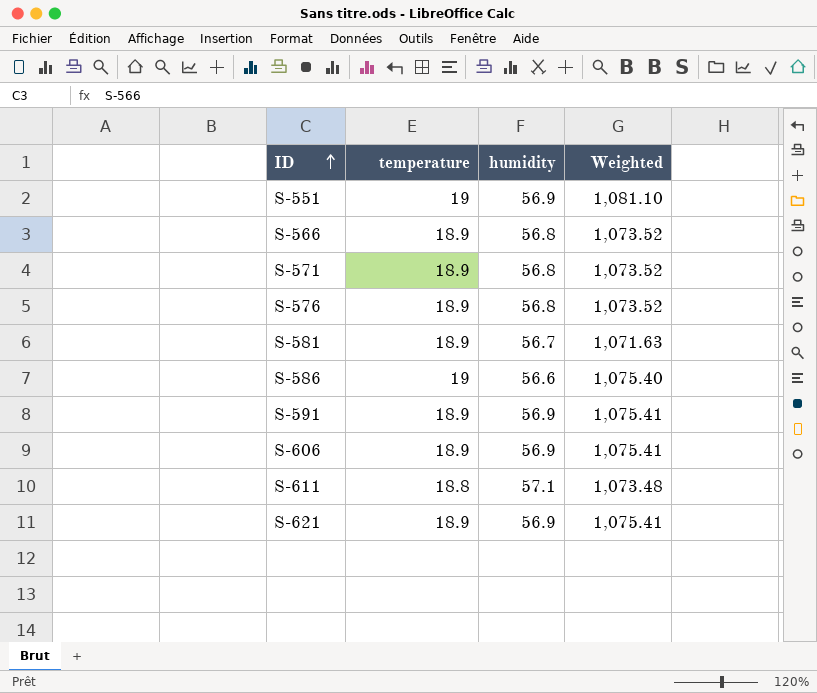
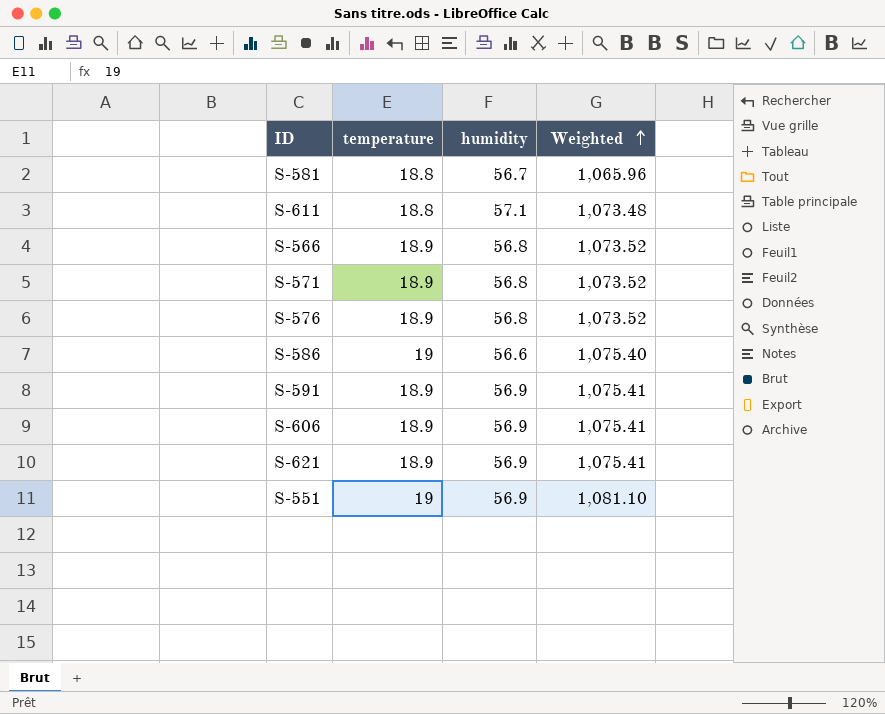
row order: ID ascending -> Weighted ascending
S-581 | temperature: 18.9 -> 18.8
S-581 | Weighted: 1,071.63 -> 1,065.96

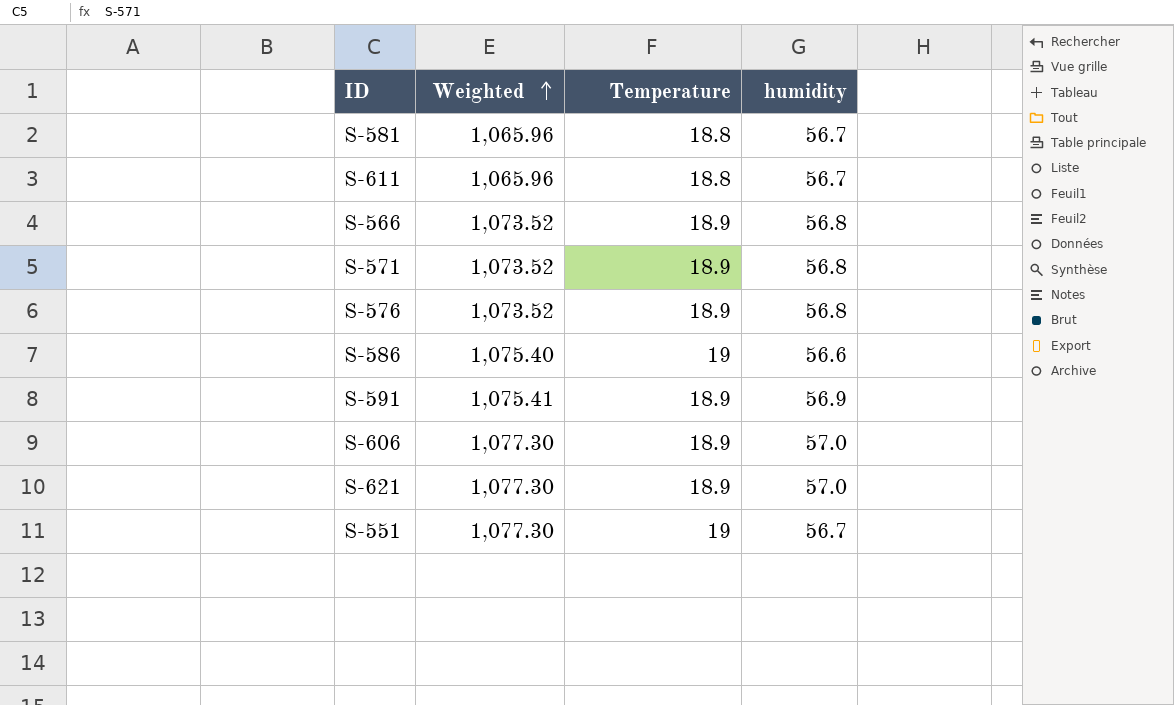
column Weighted | position: 4 -> 2
column name: temperature -> Temperature
S-611 | Weighted: 1,073.48 -> 1,065.96
S-611 | humidity: 57.1 -> 56.7
S-606 | Weighted: 1,075.41 -> 1,077.30
S-606 | humidity: 56.9 -> 57.0
S-621 | Weighted: 1,075.41 -> 1,077.30
S-621 | humidity: 56.9 -> 57.0
S-551 | Weighted: 1,081.10 -> 1,077.30
S-551 | humidity: 56.9 -> 56.7

